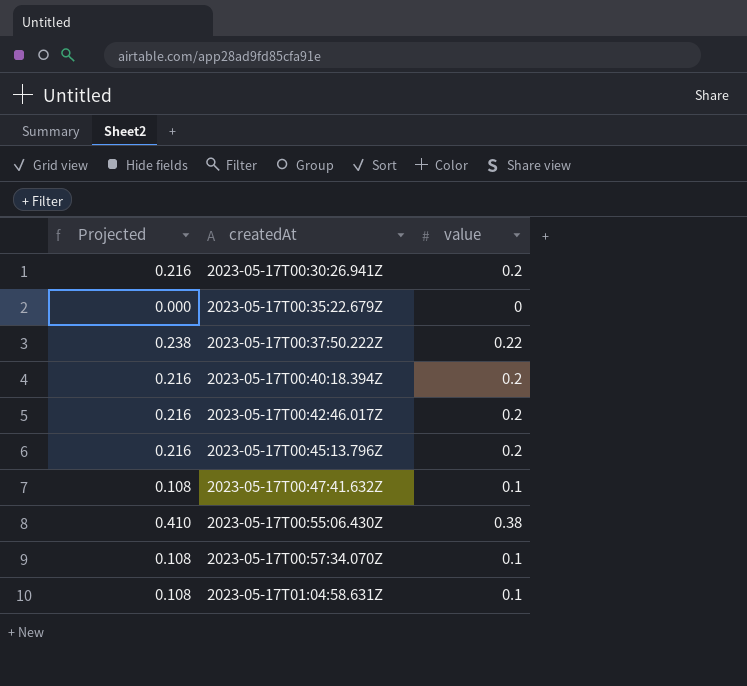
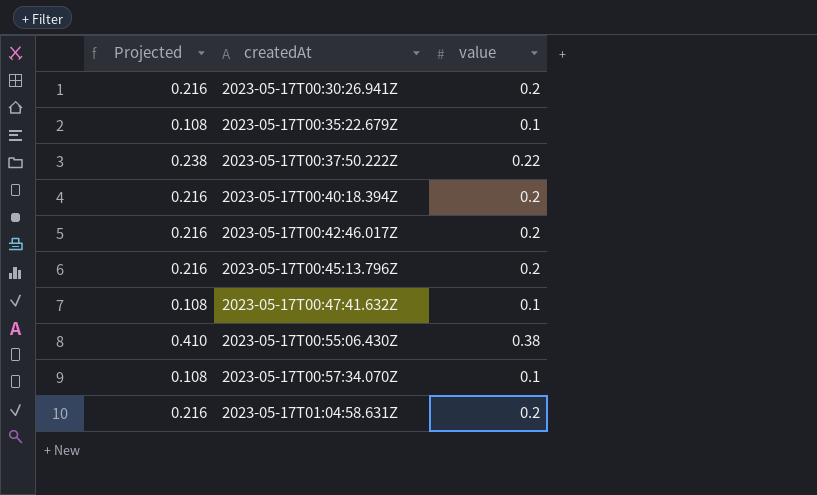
2023-05-17T00:35:22.679Z | Projected: 0.000 -> 0.108
2023-05-17T00:35:22.679Z | value: 0 -> 0.1
2023-05-17T01:04:58.631Z | Projected: 0.108 -> 0.216
2023-05-17T01:04:58.631Z | value: 0.1 -> 0.2

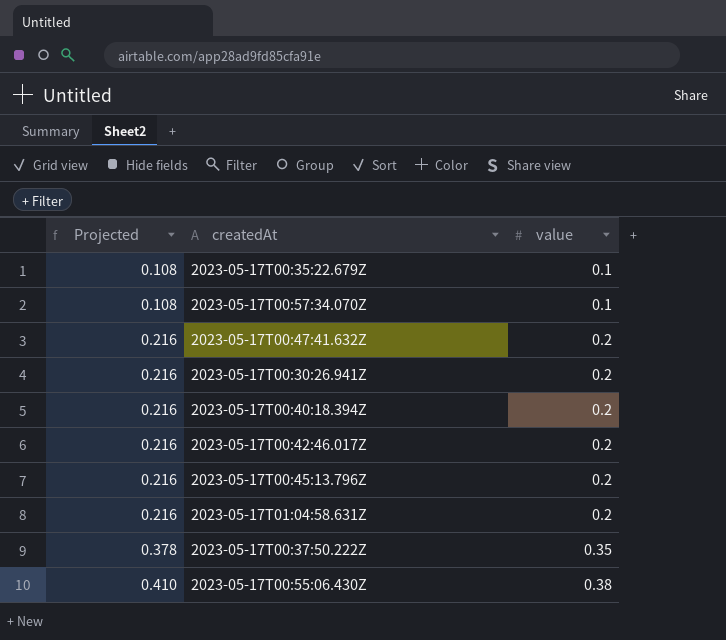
row order: createdAt ascending -> Projected ascending
2023-05-17T00:47:41.632Z | Projected: 0.108 -> 0.216
2023-05-17T00:47:41.632Z | value: 0.1 -> 0.2
2023-05-17T00:37:50.222Z | Projected: 0.238 -> 0.378
2023-05-17T00:37:50.222Z | value: 0.22 -> 0.35

